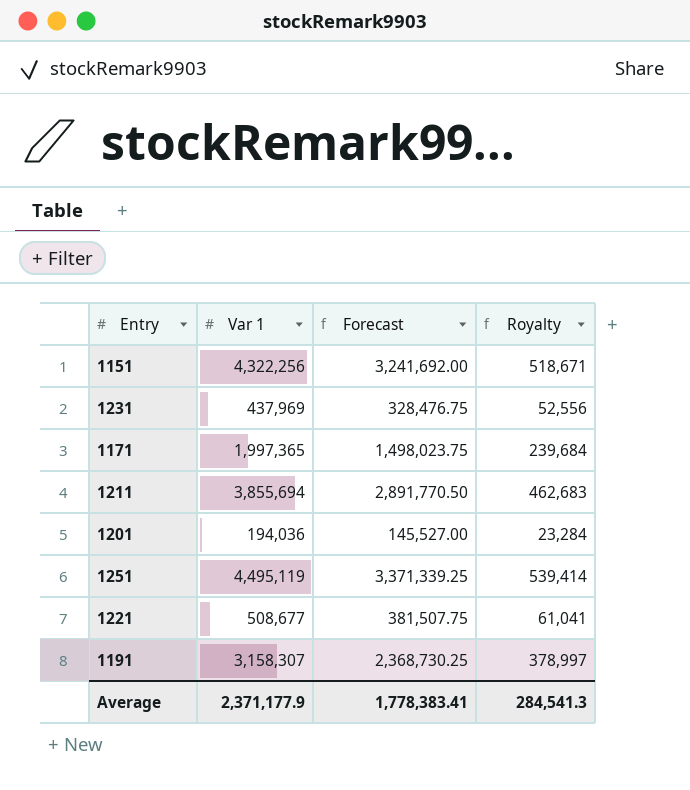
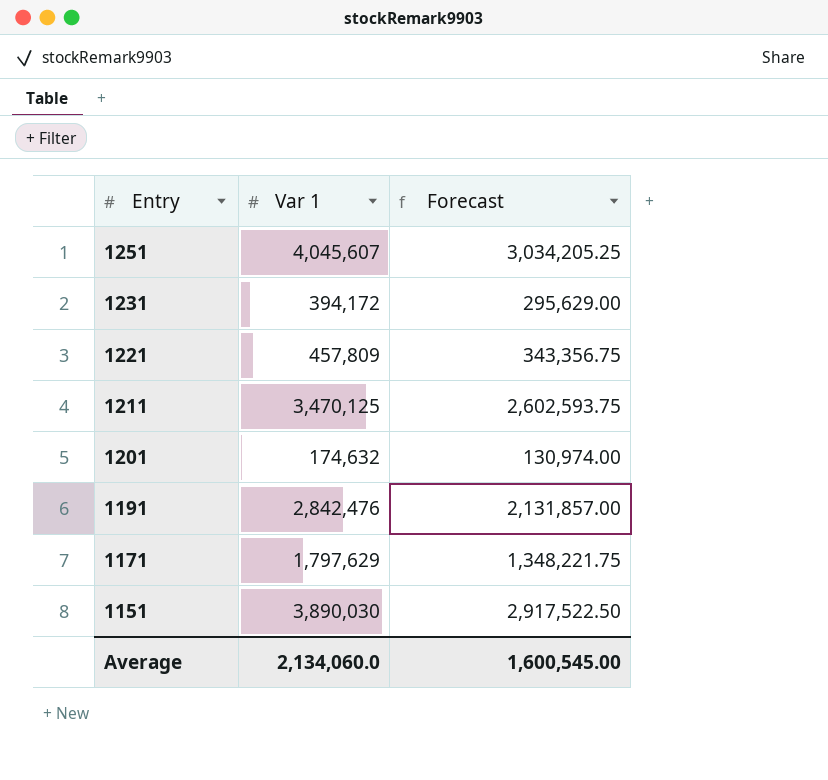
row order: none -> Entry descending
column Royalty | formula: [Var 1] * 0.12 -> none
1251 | Var 1: 4,495,119 -> 4,045,607
1251 | Forecast: 3,371,339.25 -> 3,034,205.25
1231 | Var 1: 437,969 -> 394,172
1231 | Forecast: 328,476.75 -> 295,629.00
1221 | Var 1: 508,677 -> 457,809
1221 | Forecast: 381,507.75 -> 343,356.75
1211 | Var 1: 3,855,694 -> 3,470,125
1211 | Forecast: 2,891,770.50 -> 2,602,593.75
1201 | Var 1: 194,036 -> 174,632
1201 | Forecast: 145,527.00 -> 130,974.00
1191 | Var 1: 3,158,307 -> 2,842,476
1191 | Forecast: 2,368,730.25 -> 2,131,857.00
1171 | Var 1: 1,997,365 -> 1,797,629
1171 | Forecast: 1,498,023.75 -> 1,348,221.75
1151 | Var 1: 4,322,256 -> 3,890,030
1151 | Forecast: 3,241,692.00 -> 2,917,522.50
Average | Var 1: 2,371,177.9 -> 2,134,060.0
Average | Forecast: 1,778,383.41 -> 1,600,545.00

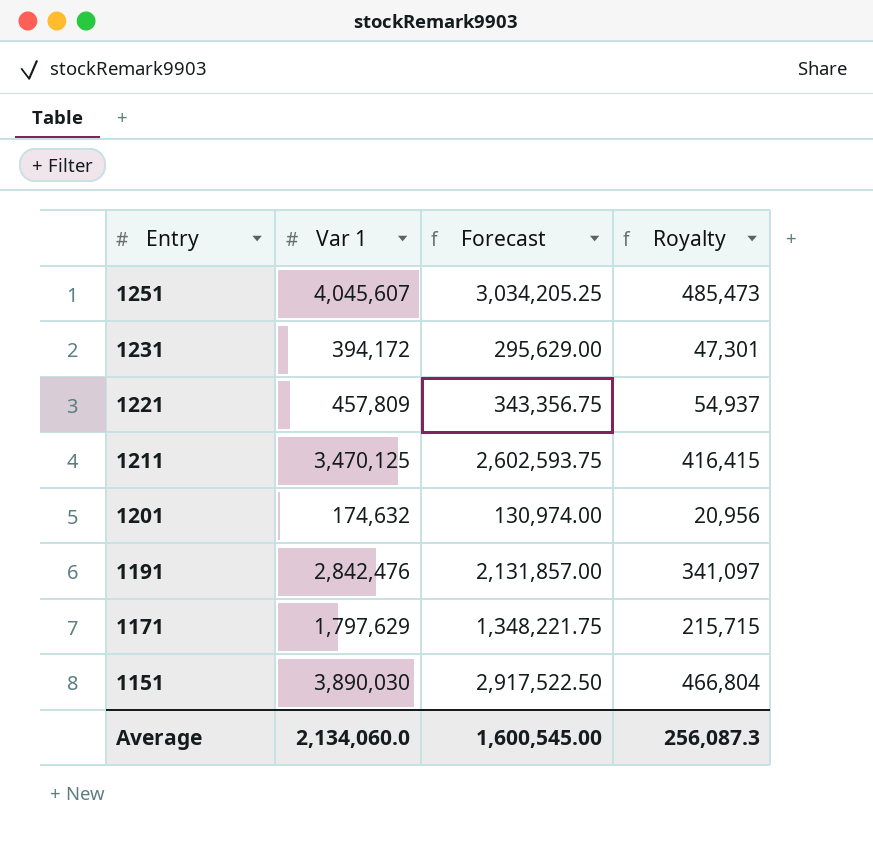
column Royalty | formula: none -> [Var 1] * 0.12

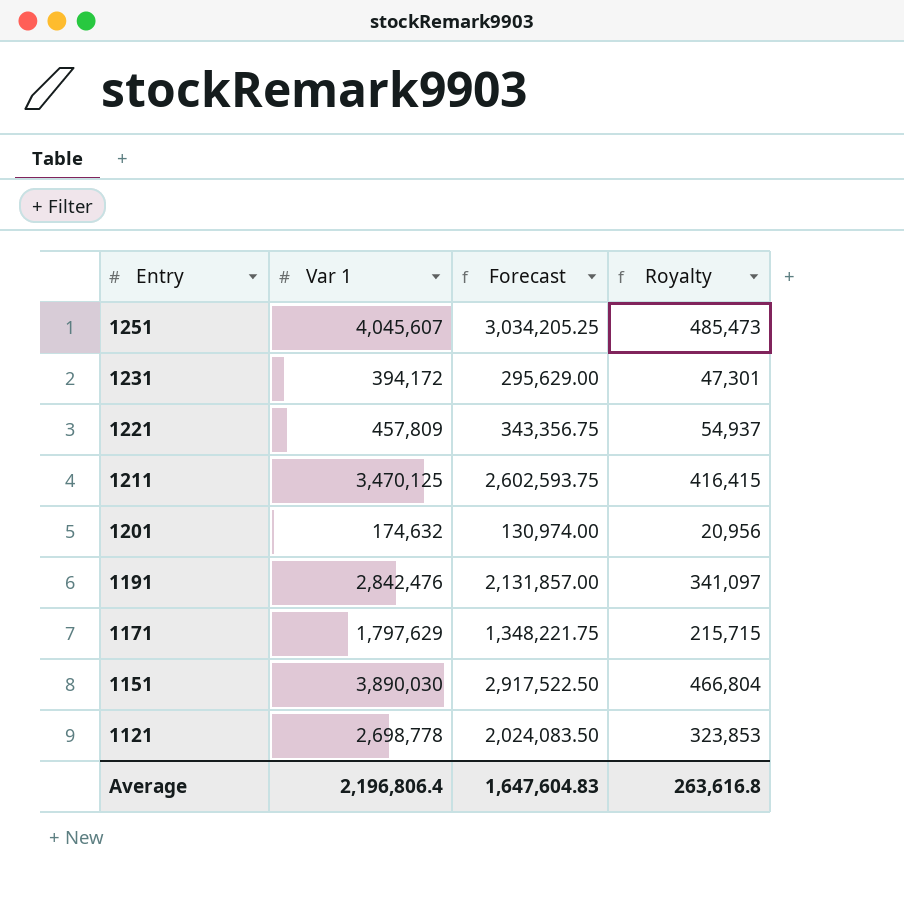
row 1121: none -> 2,698,778 | 2,024,083.50 | 323,853
Average | Var 1: 2,134,060.0 -> 2,196,806.4
Average | Forecast: 1,600,545.00 -> 1,647,604.83
Average | Royalty: 256,087.3 -> 263,616.8

